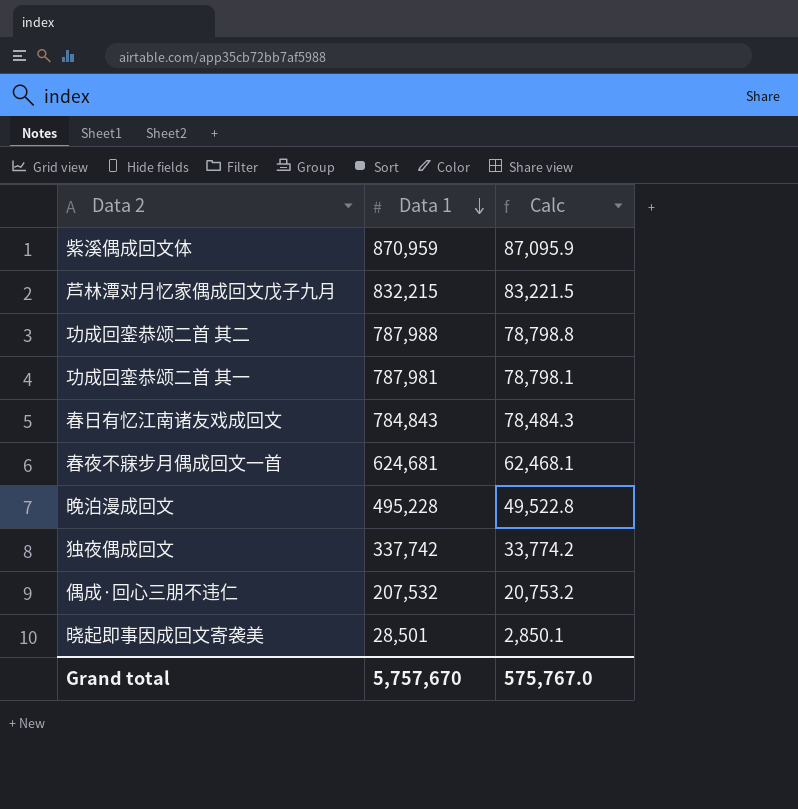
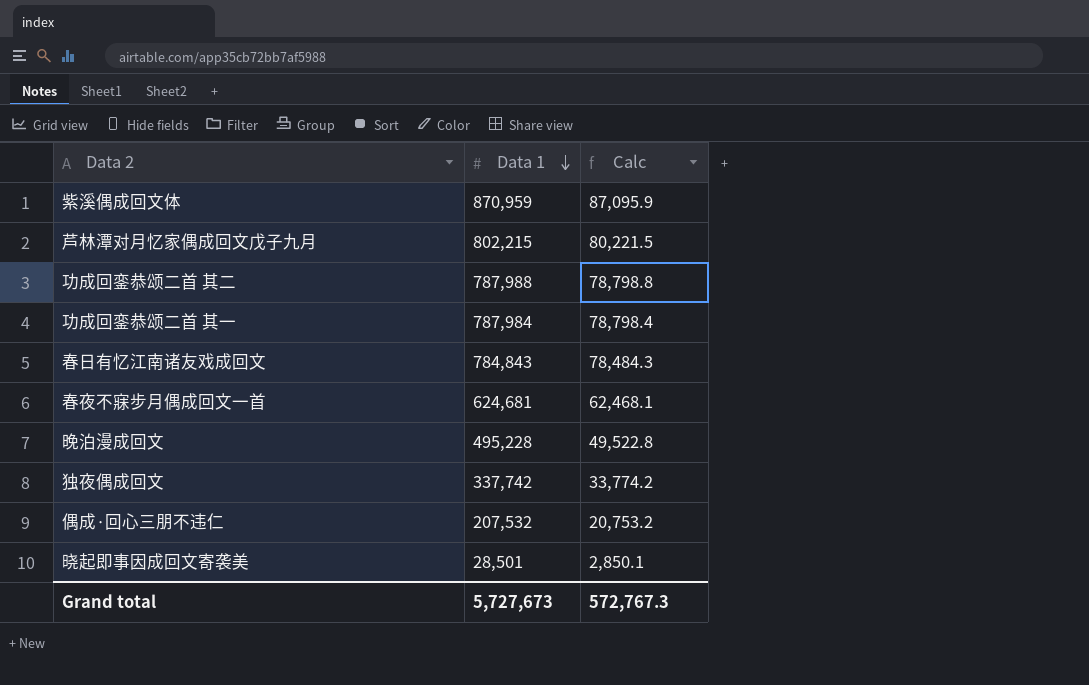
芦林潭对月忆家偶成回文戊子九月 | Data 1: 832,215 -> 802,215
芦林潭对月忆家偶成回文戊子九月 | Calc: 83,221.5 -> 80,221.5
功成回銮恭颂二首 其一 | Data 1: 787,981 -> 787,984
功成回銮恭颂二首 其一 | Calc: 78,798.1 -> 78,798.4
Grand total | Data 1: 5,757,670 -> 5,727,673
Grand total | Calc: 575,767.0 -> 572,767.3

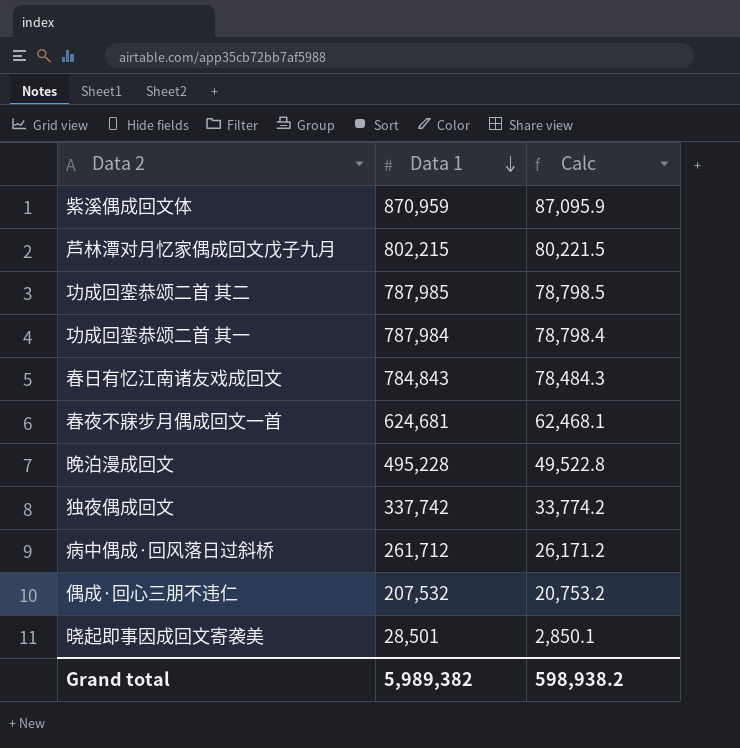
功成回銮恭颂二首 其二 | Data 1: 787,988 -> 787,985
功成回銮恭颂二首 其二 | Calc: 78,798.8 -> 78,798.5
row 病中偶成·回风落日过斜桥: none -> 261,712 | 26,171.2
Grand total | Data 1: 5,727,673 -> 5,989,382
Grand total | Calc: 572,767.3 -> 598,938.2

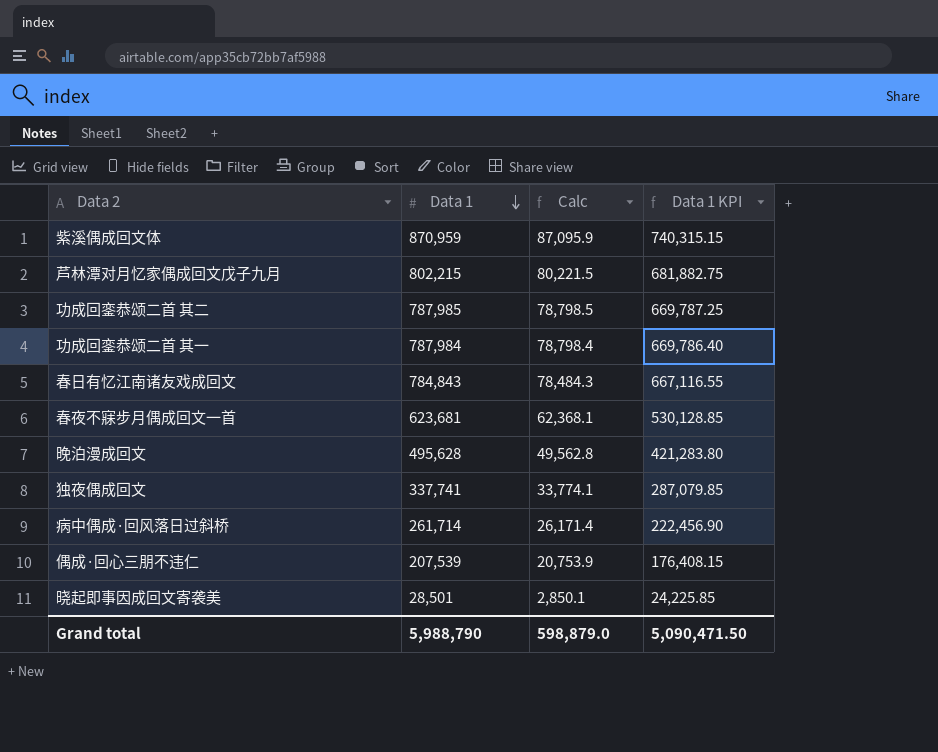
column Data 1 KPI | formula: none -> [Data 1] * 0.85
春夜不寐步月偶成回文一首 | Data 1: 624,681 -> 623,681
春夜不寐步月偶成回文一首 | Calc: 62,468.1 -> 62,368.1
晚泊漫成回文 | Data 1: 495,228 -> 495,628
晚泊漫成回文 | Calc: 49,522.8 -> 49,562.8
独夜偶成回文 | Data 1: 337,742 -> 337,741
独夜偶成回文 | Calc: 33,774.2 -> 33,774.1
病中偶成·回风落日过斜桥 | Data 1: 261,712 -> 261,714
病中偶成·回风落日过斜桥 | Calc: 26,171.2 -> 26,171.4
偶成·回心三朋不违仁 | Data 1: 207,532 -> 207,539
偶成·回心三朋不违仁 | Calc: 20,753.2 -> 20,753.9
Grand total | Data 1: 5,989,382 -> 5,988,790
Grand total | Calc: 598,938.2 -> 598,879.0

